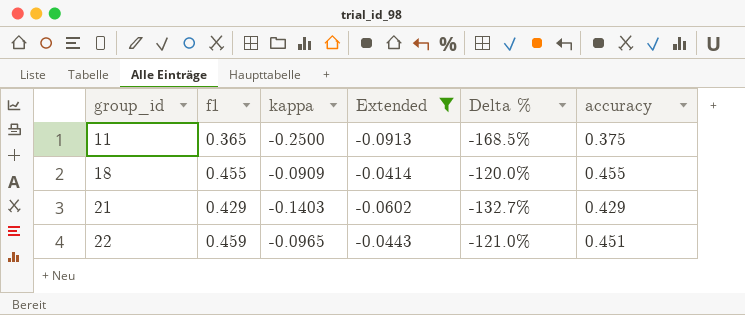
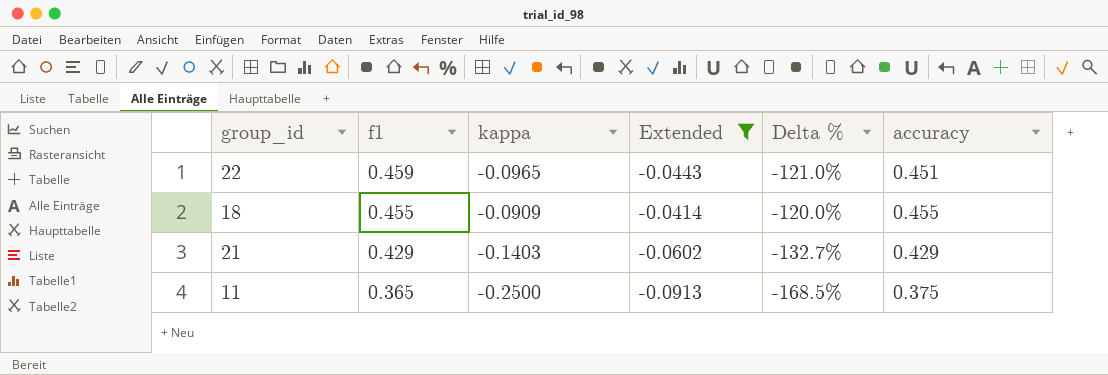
row order: group_id ascending -> f1 descending

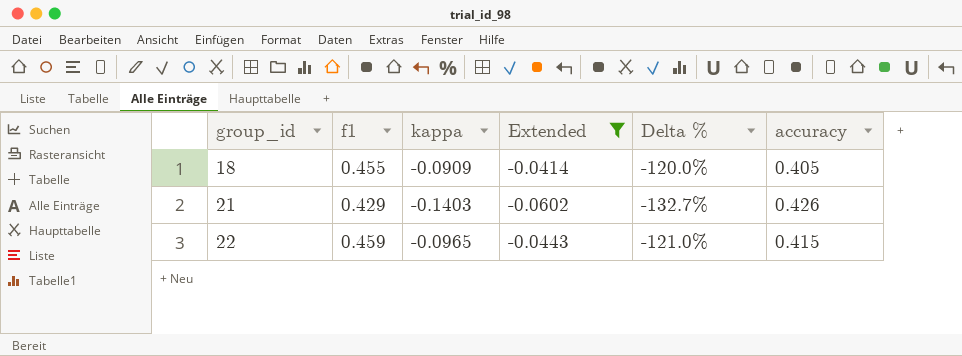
row order: f1 descending -> group_id ascending
row 11: 0.365 | -0.2500 | -0.0913 | -168.5% | 0.375 -> none
18 | accuracy: 0.455 -> 0.405
21 | accuracy: 0.429 -> 0.426
22 | accuracy: 0.451 -> 0.415

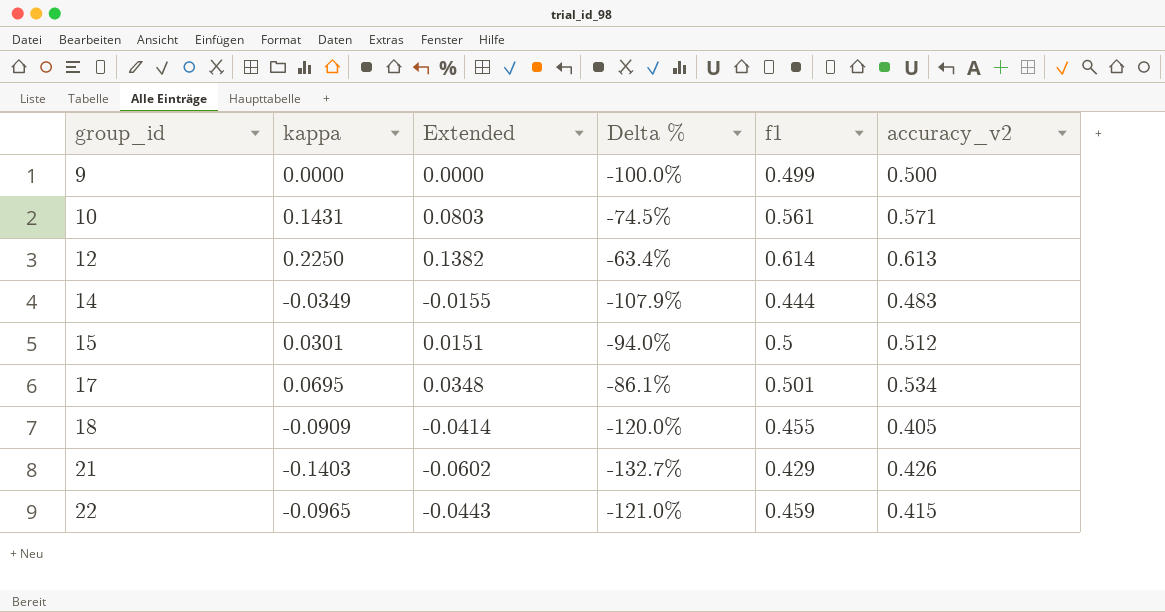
filter: Extended <= -0.0414 -> none
column f1 | position: 2 -> 5
column name: accuracy -> accuracy_v2

